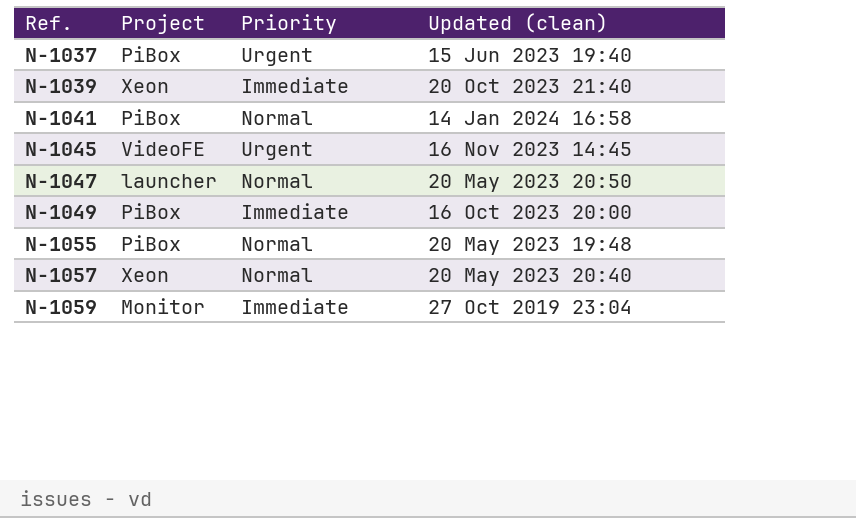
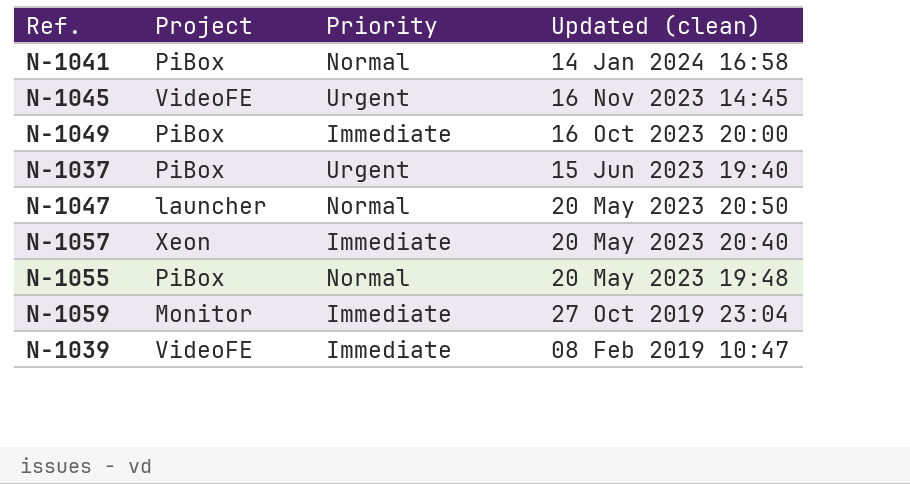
row order: Ref. ascending -> Updated (clean) descending
N-1057 | Priority: Normal -> Immediate
N-1039 | Project: Xeon -> VideoFE
N-1039 | Updated (clean): 20 Oct 2023 21:40 -> 08 Feb 2019 10:47

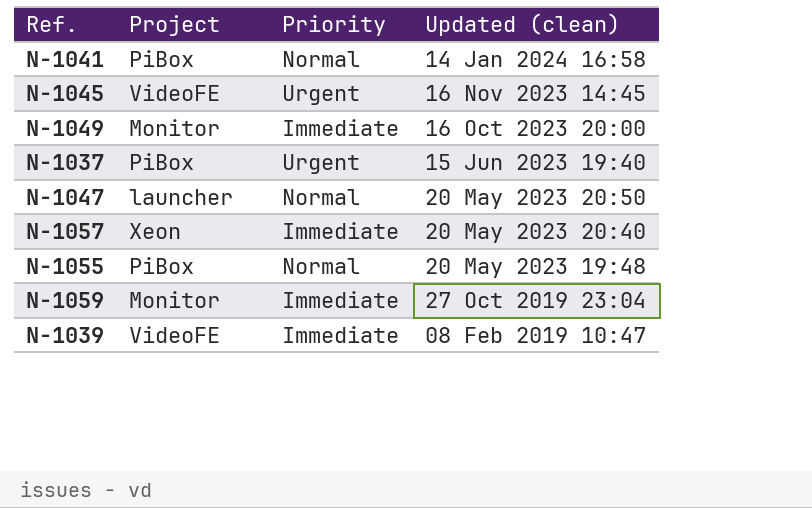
N-1049 | Project: PiBox -> Monitor

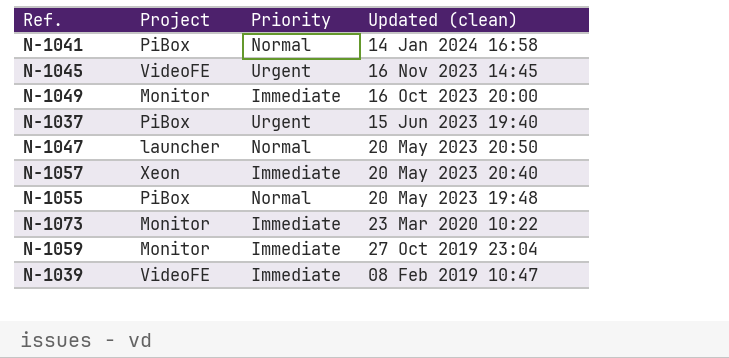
row N-1073: none -> Monitor | Immediate | 23 Mar 2020 10:22

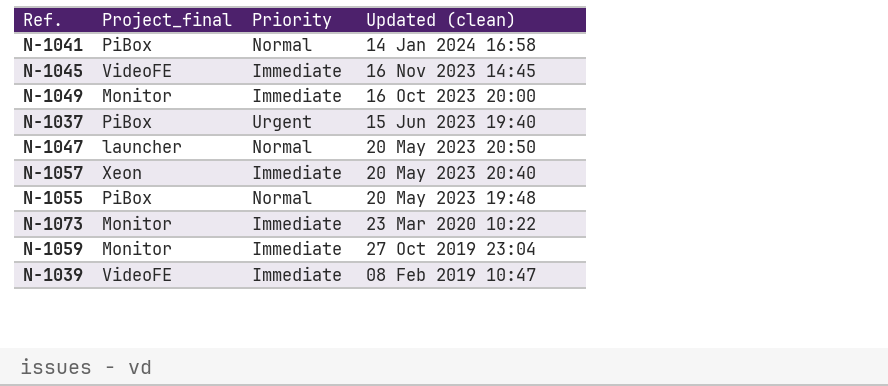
column name: Project -> Project_final
N-1045 | Priority: Urgent -> Immediate

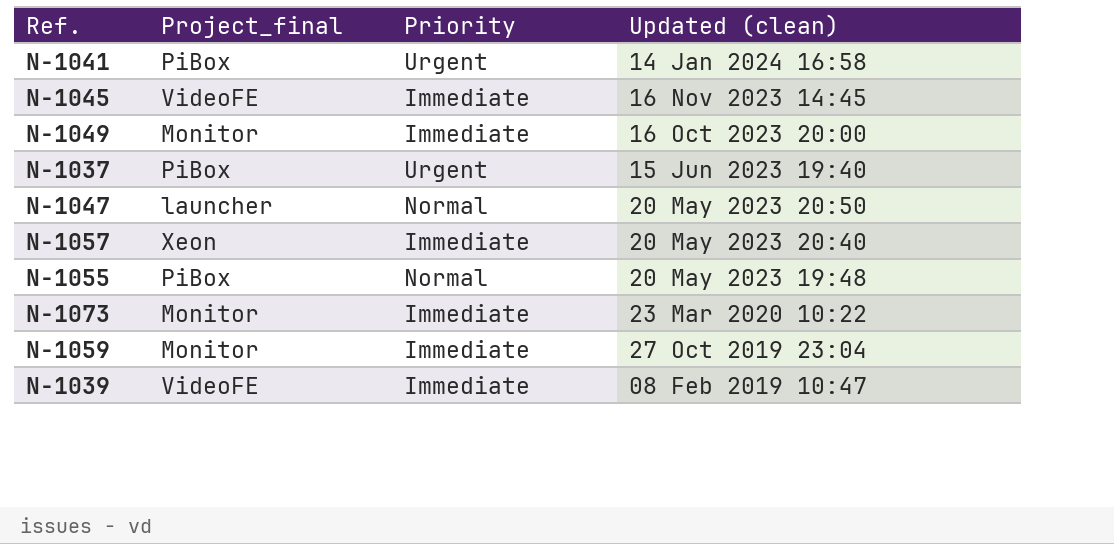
N-1041 | Priority: Normal -> Urgent

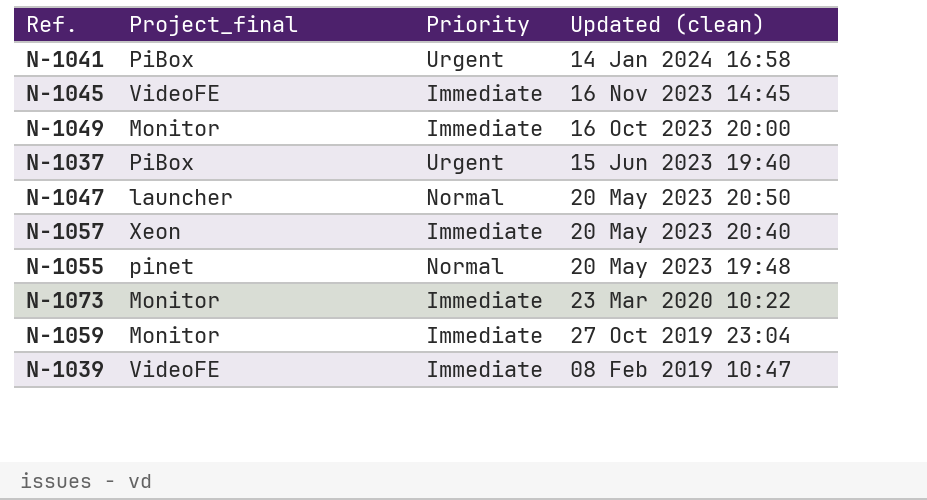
N-1055 | Project_final: PiBox -> pinet

